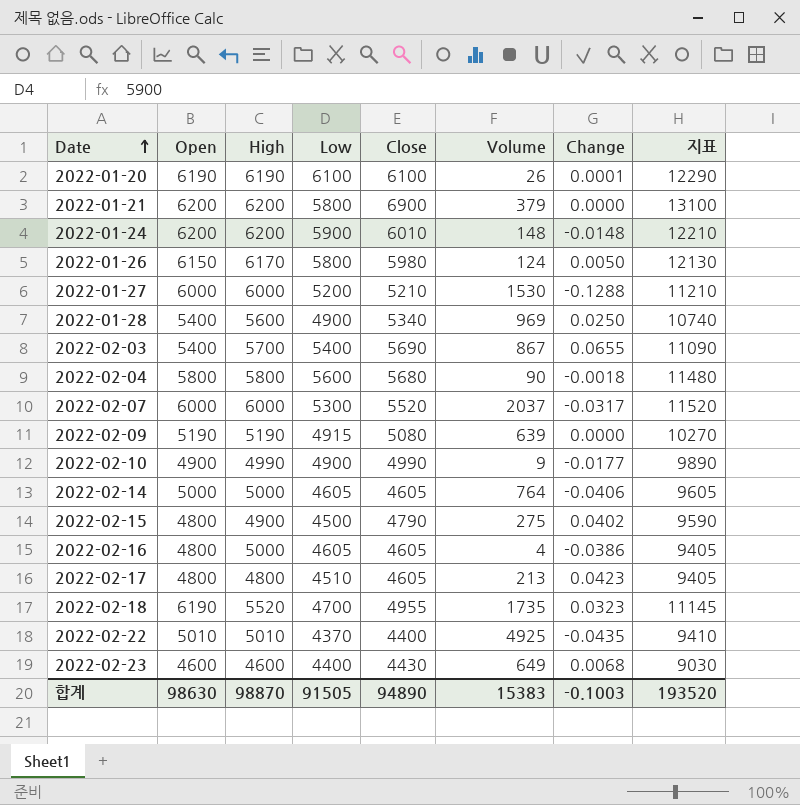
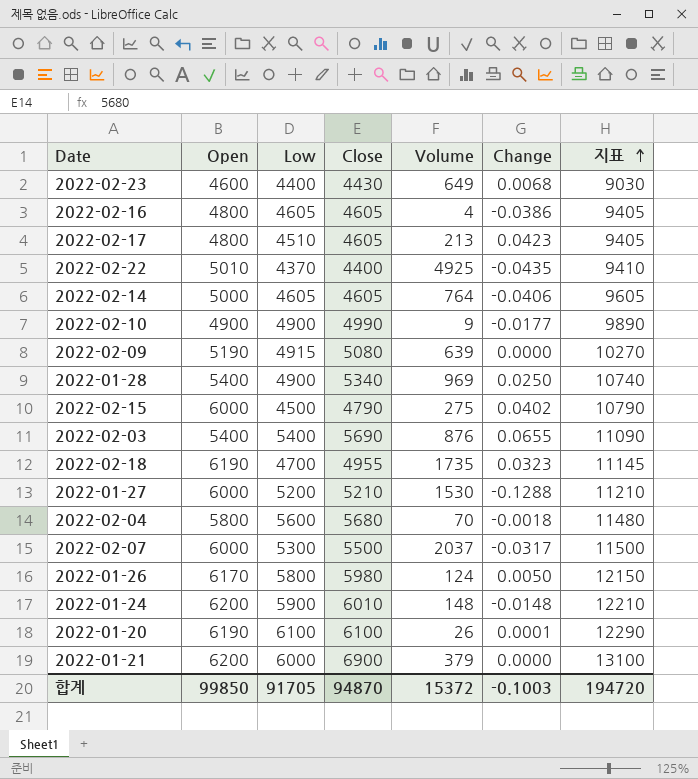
row order: Date ascending -> 지표 ascending
column High | position: 3 -> none
2022-02-15 | Open: 4800 -> 6000
2022-02-15 | 지표: 9590 -> 10790
2022-02-03 | Volume: 867 -> 876
2022-02-04 | Volume: 90 -> 70
2022-02-07 | Close: 5520 -> 5500
2022-02-07 | 지표: 11520 -> 11500
2022-01-26 | Open: 6150 -> 6170
2022-01-26 | 지표: 12130 -> 12150
2022-01-21 | Low: 5800 -> 6000
합계 | Open: 98630 -> 99850
합계 | Low: 91505 -> 91705
합계 | Close: 94890 -> 94870
합계 | Volume: 15383 -> 15372
합계 | 지표: 193520 -> 194720

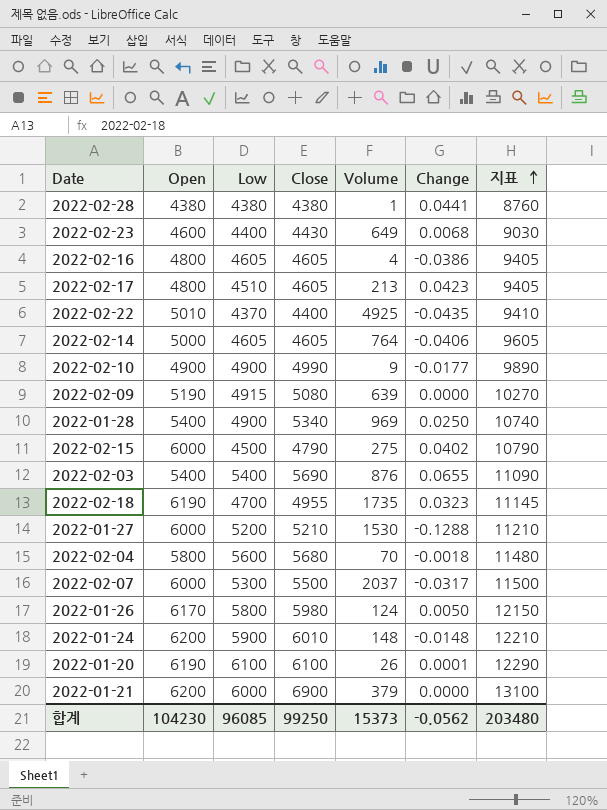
row 2022-02-28: none -> 4380 | 4380 | 4380 | 1 | 0.0441 | 8760
합계 | Open: 99850 -> 104230
합계 | Low: 91705 -> 96085
합계 | Close: 94870 -> 99250
합계 | Volume: 15372 -> 15373
합계 | Change: -0.1003 -> -0.0562
합계 | 지표: 194720 -> 203480

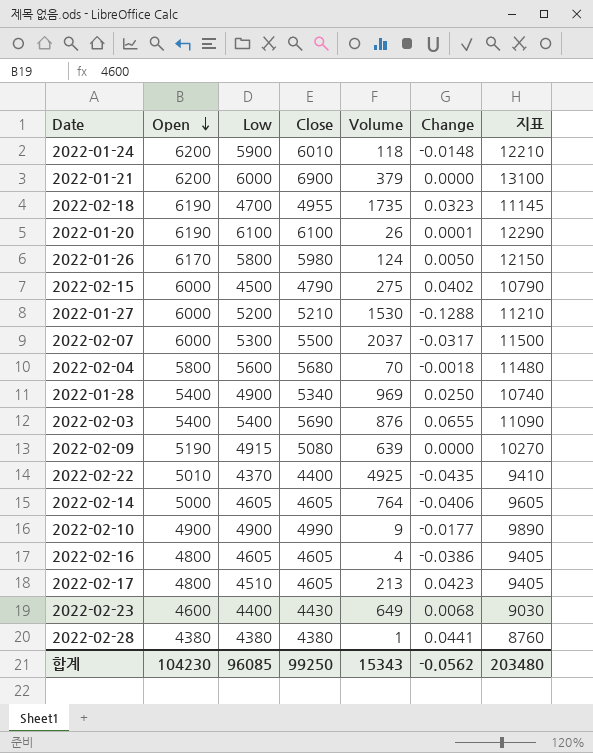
row order: 지표 ascending -> Open descending
2022-01-24 | Volume: 148 -> 118
합계 | Volume: 15373 -> 15343

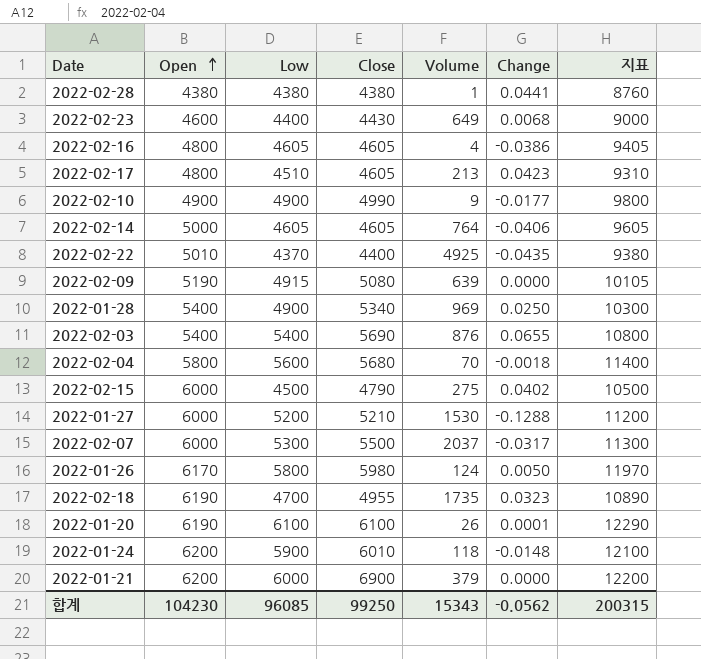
row order: Open descending -> Open ascending
column 지표 | formula: [Open] + [Close] -> [Open] + [Low]
합계 | 지표: 203480 -> 200315

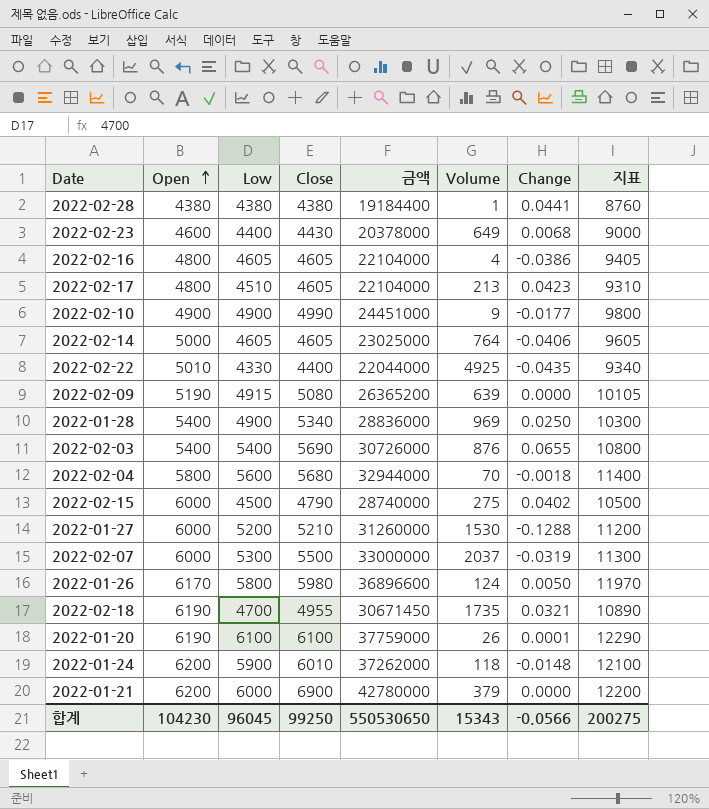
column 금액 | formula: none -> [Open] * [Close]
2022-02-22 | Low: 4370 -> 4330
2022-02-22 | 지표: 9380 -> 9340
2022-02-07 | Change: -0.0317 -> -0.0319
2022-02-18 | Change: 0.0323 -> 0.0321
합계 | Low: 96085 -> 96045
합계 | Change: -0.0562 -> -0.0566
합계 | 지표: 200315 -> 200275

